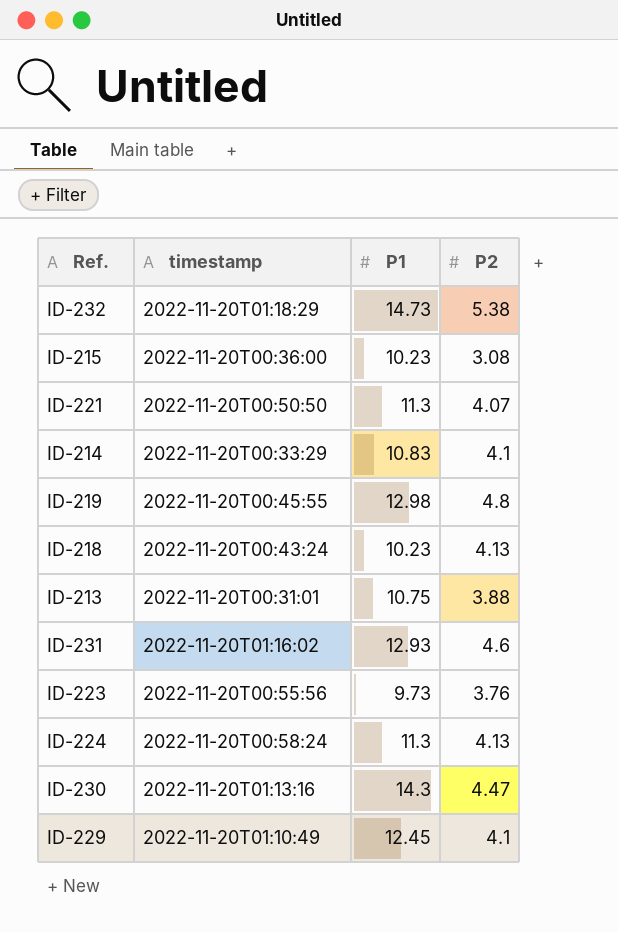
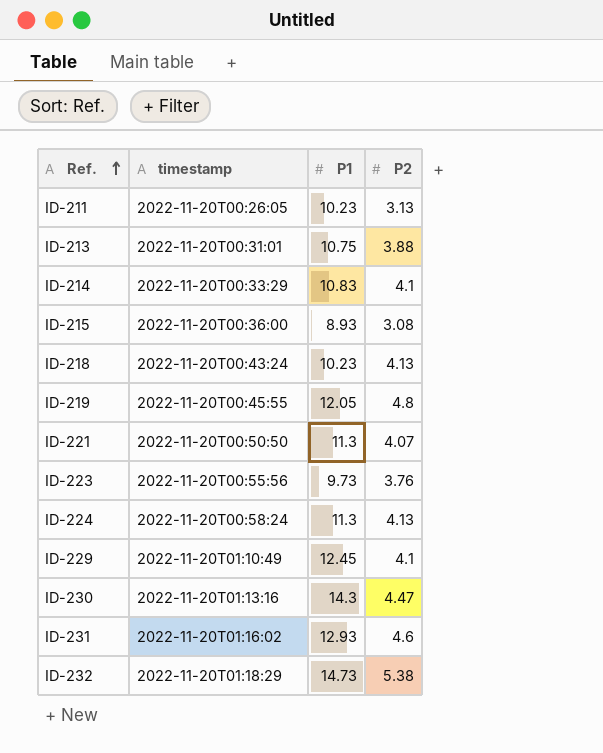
row order: none -> Ref. ascending
row ID-211: none -> 2022-11-20T00:26:05 | 10.23 | 3.13
ID-215 | P1: 10.23 -> 8.93
ID-219 | P1: 12.98 -> 12.05

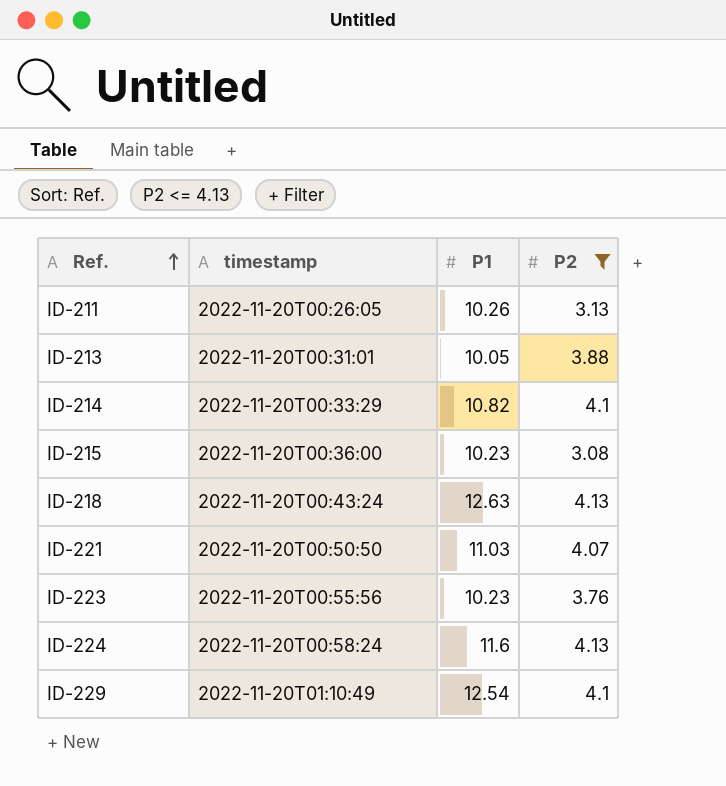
filter: none -> P2 <= 4.13
ID-211 | P1: 10.23 -> 10.26
ID-213 | P1: 10.75 -> 10.05
ID-214 | P1: 10.83 -> 10.82
ID-215 | P1: 8.93 -> 10.23
ID-218 | P1: 10.23 -> 12.63
ID-221 | P1: 11.3 -> 11.03
ID-223 | P1: 9.73 -> 10.23
ID-224 | P1: 11.3 -> 11.6
ID-229 | P1: 12.45 -> 12.54

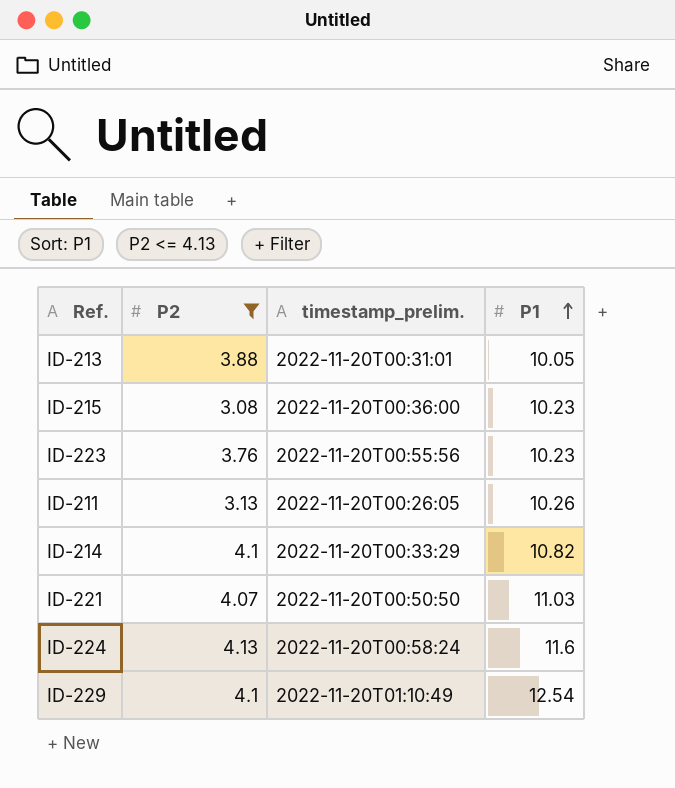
row order: Ref. ascending -> P1 ascending
column P2 | position: 4 -> 2
column name: timestamp -> timestamp_prelim.
row ID-218: 2022-11-20T00:43:24 | 12.63 | 4.13 -> none

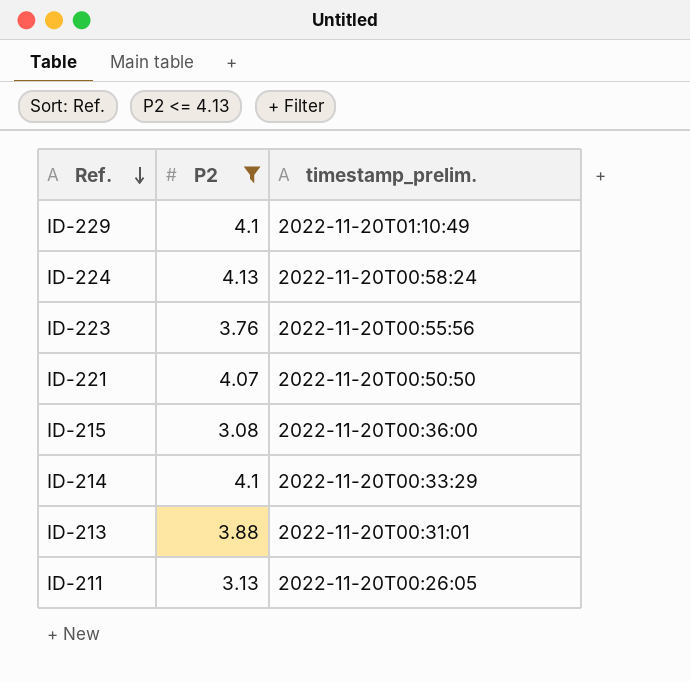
row order: P1 ascending -> Ref. descending
column P1 | position: 4 -> none

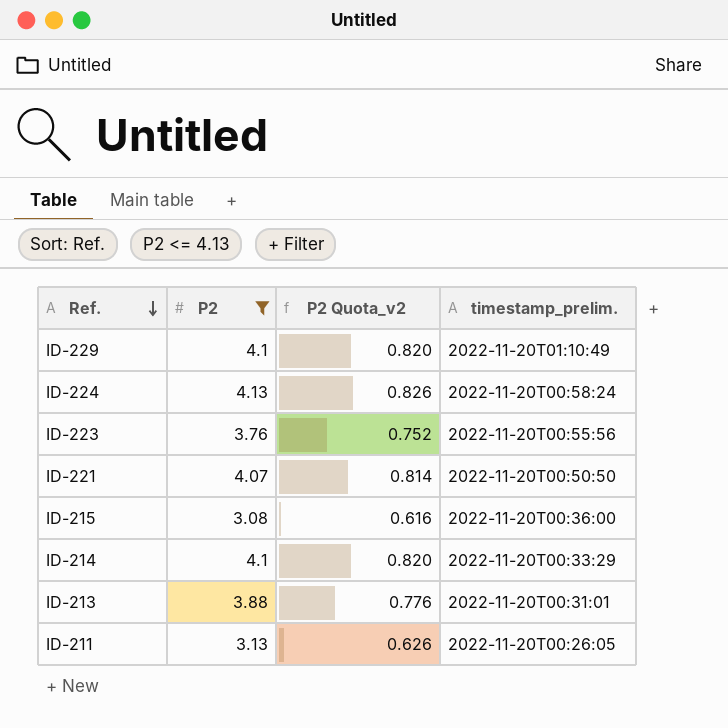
column P2 Quota_v2 | formula: none -> [P2] * 0.2

